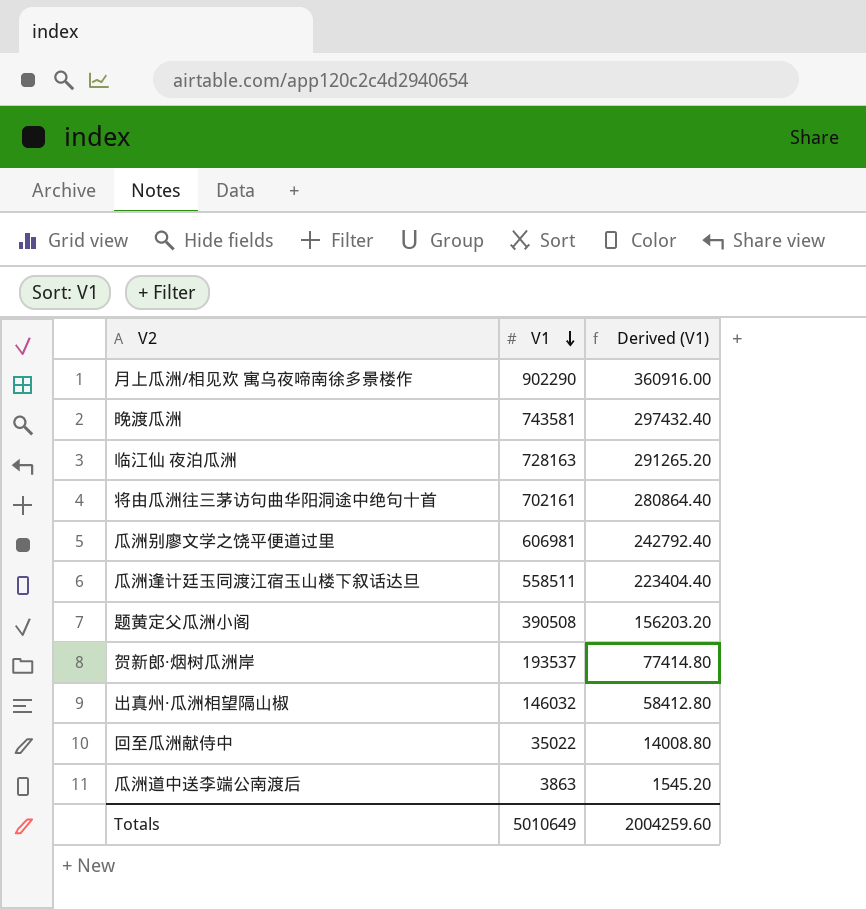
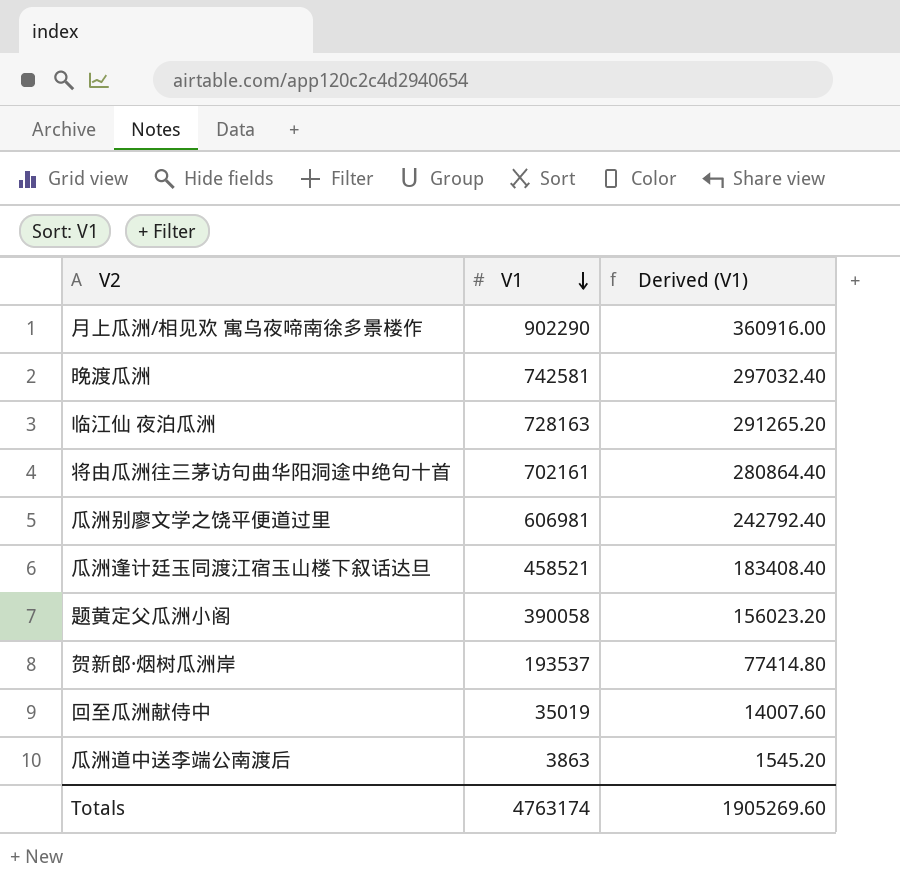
row 出真州·瓜洲相望隔山椒: 146032 | 58412.80 -> none
晚渡瓜洲 | V1: 743581 -> 742581
晚渡瓜洲 | Derived (V1): 297432.40 -> 297032.40
瓜洲逢计廷玉同渡江宿玉山楼下叙话达旦 | V1: 558511 -> 458521
瓜洲逢计廷玉同渡江宿玉山楼下叙话达旦 | Derived (V1): 223404.40 -> 183408.40
题黄定父瓜洲小阁 | V1: 390508 -> 390058
题黄定父瓜洲小阁 | Derived (V1): 156203.20 -> 156023.20
回至瓜洲献侍中 | V1: 35022 -> 35019
回至瓜洲献侍中 | Derived (V1): 14008.80 -> 14007.60
Totals | V1: 5010649 -> 4763174
Totals | Derived (V1): 2004259.60 -> 1905269.60

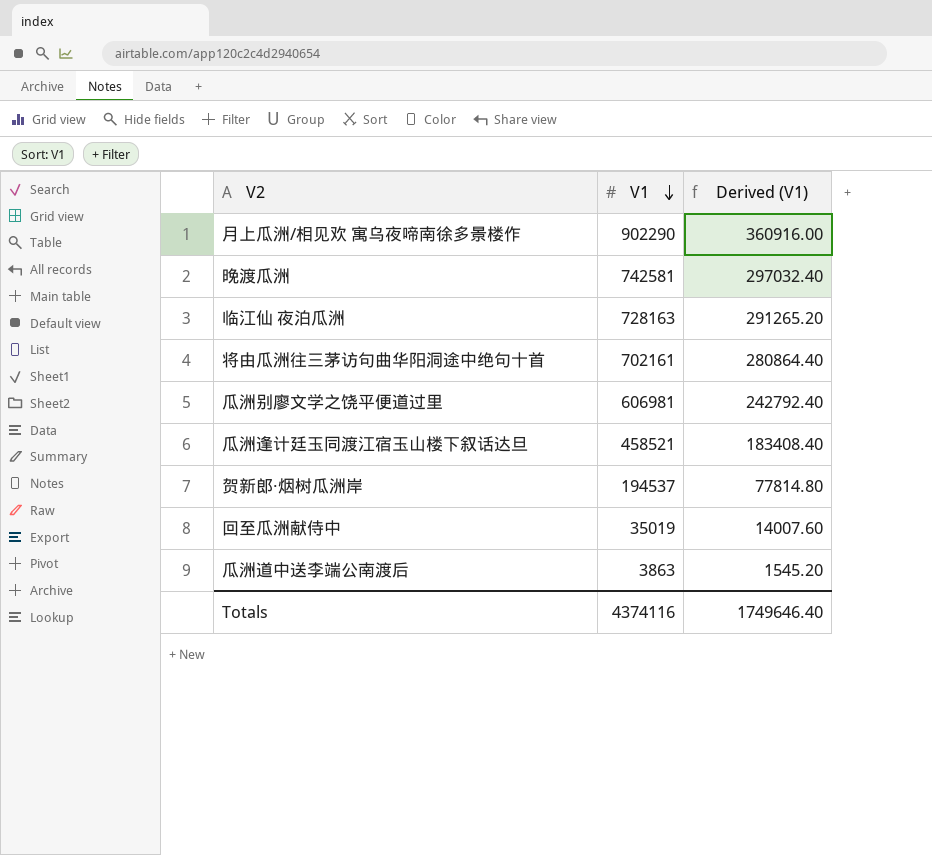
row 题黄定父瓜洲小阁: 390058 | 156023.20 -> none
贺新郎·烟树瓜洲岸 | V1: 193537 -> 194537
贺新郎·烟树瓜洲岸 | Derived (V1): 77414.80 -> 77814.80
Totals | V1: 4763174 -> 4374116
Totals | Derived (V1): 1905269.60 -> 1749646.40

